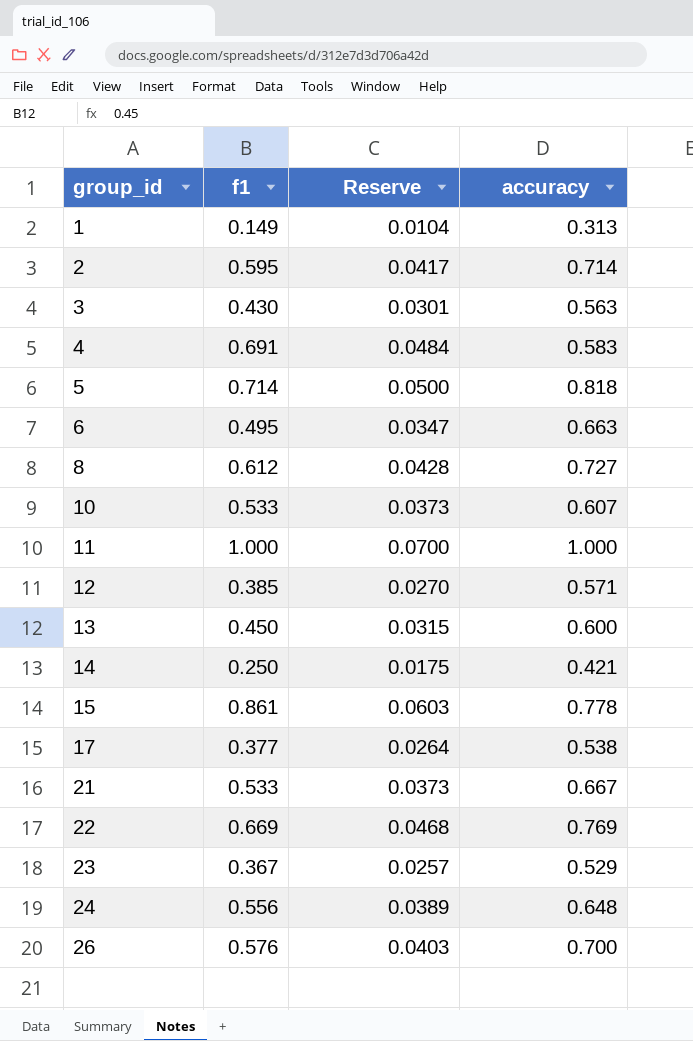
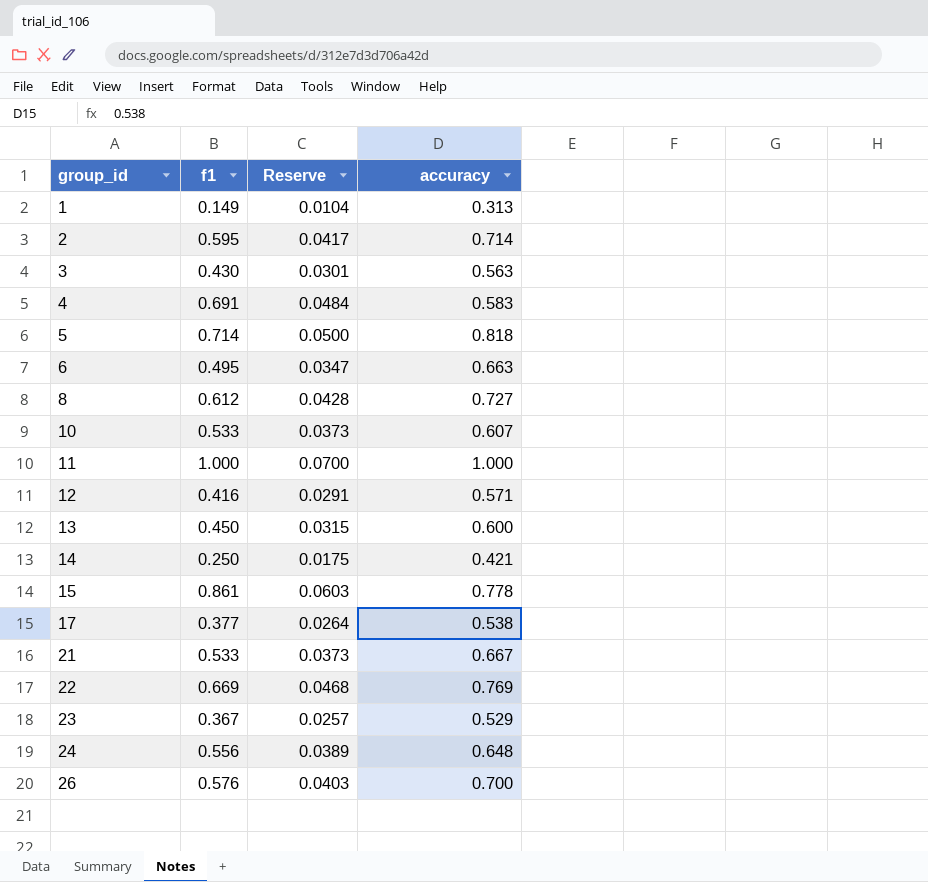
12 | f1: 0.385 -> 0.416
12 | Reserve: 0.0270 -> 0.0291

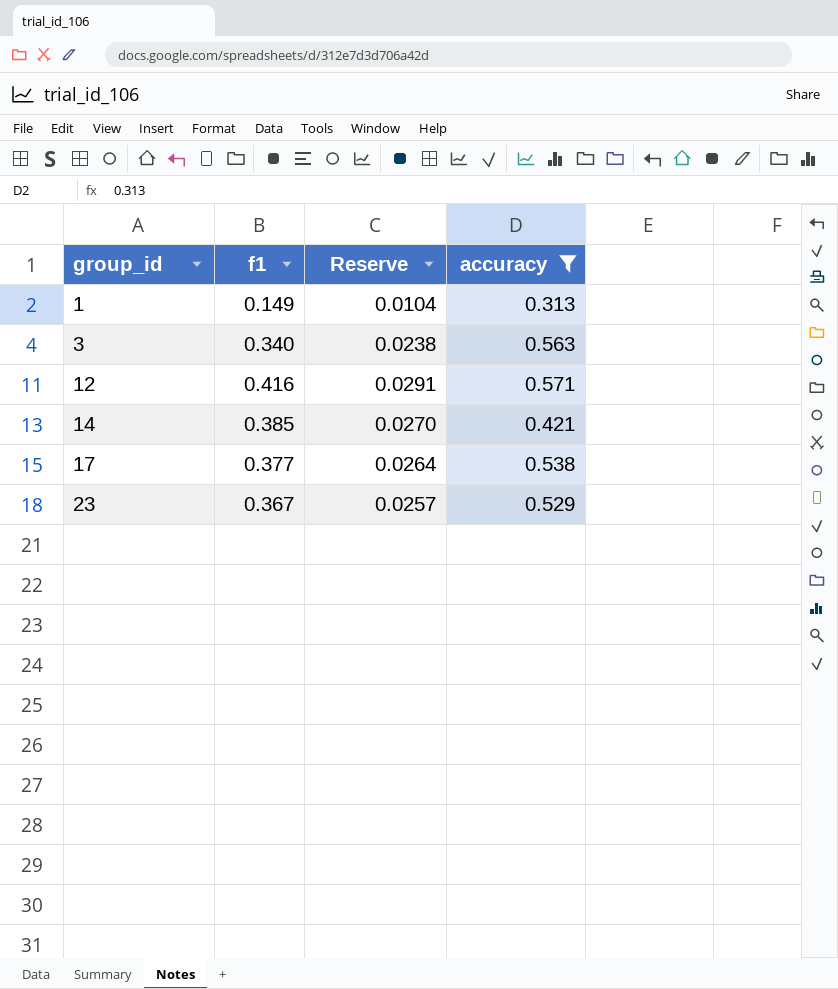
filter: none -> accuracy <= 0.571
3 | f1: 0.430 -> 0.340
3 | Reserve: 0.0301 -> 0.0238
14 | f1: 0.250 -> 0.385
14 | Reserve: 0.0175 -> 0.0270

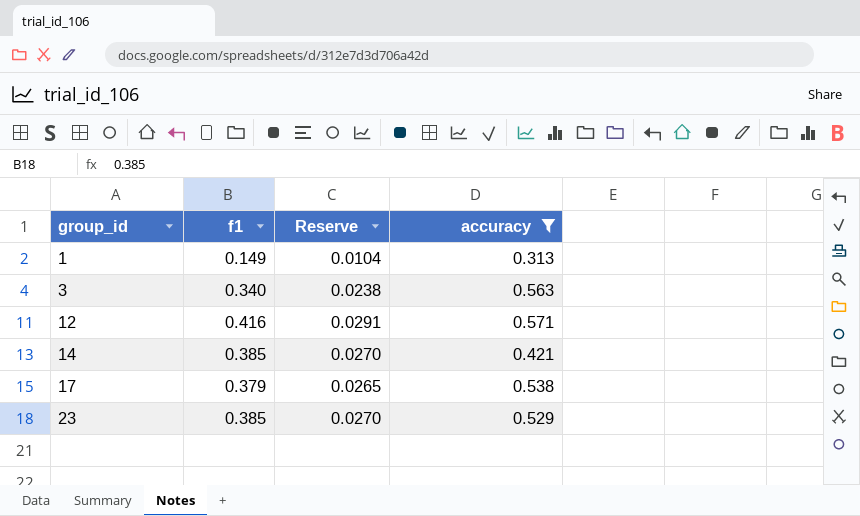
17 | f1: 0.377 -> 0.379
17 | Reserve: 0.0264 -> 0.0265
23 | f1: 0.367 -> 0.385
23 | Reserve: 0.0257 -> 0.0270

